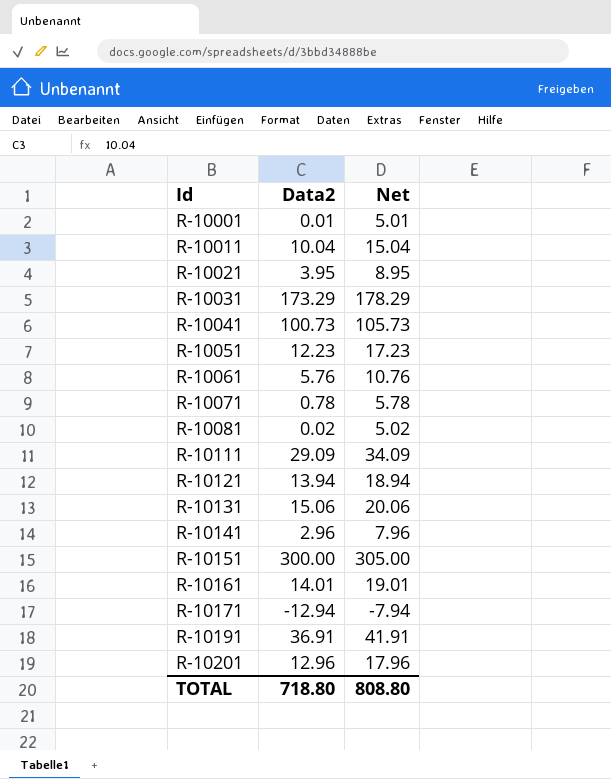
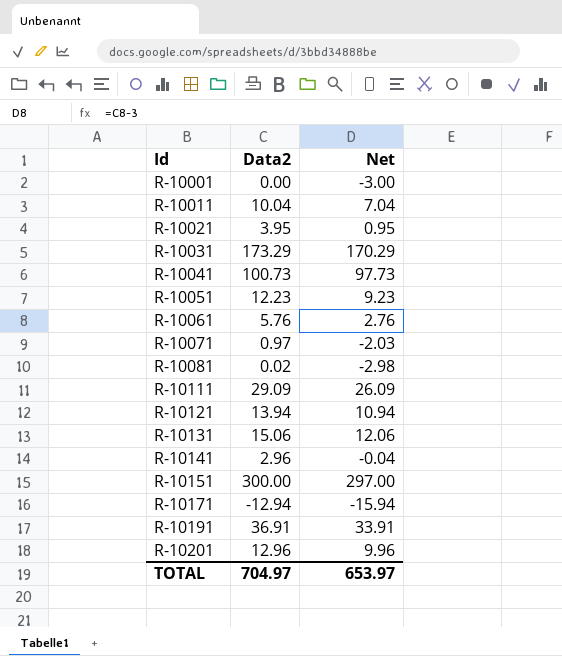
column Net | formula: [Data2] + 5 -> [Data2] - 3
row R-10161: 14.01 | 19.01 -> none
R-10001 | Data2: 0.01 -> 0.00
R-10071 | Data2: 0.78 -> 0.97
TOTAL | Data2: 718.80 -> 704.97
TOTAL | Net: 808.80 -> 653.97

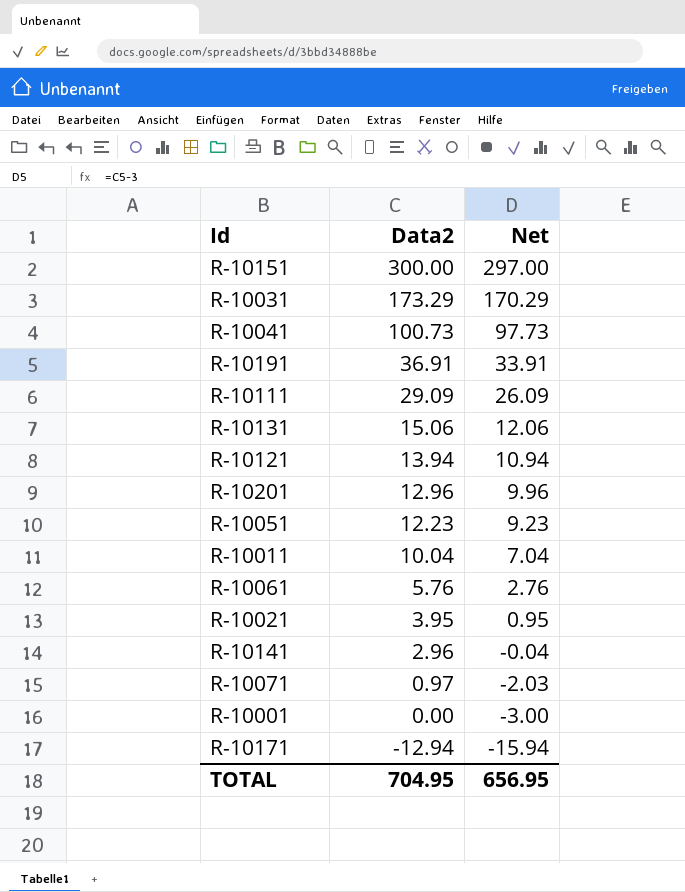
row order: Id ascending -> Data2 descending
row R-10081: 0.02 | -2.98 -> none
TOTAL | Data2: 704.97 -> 704.95
TOTAL | Net: 653.97 -> 656.95

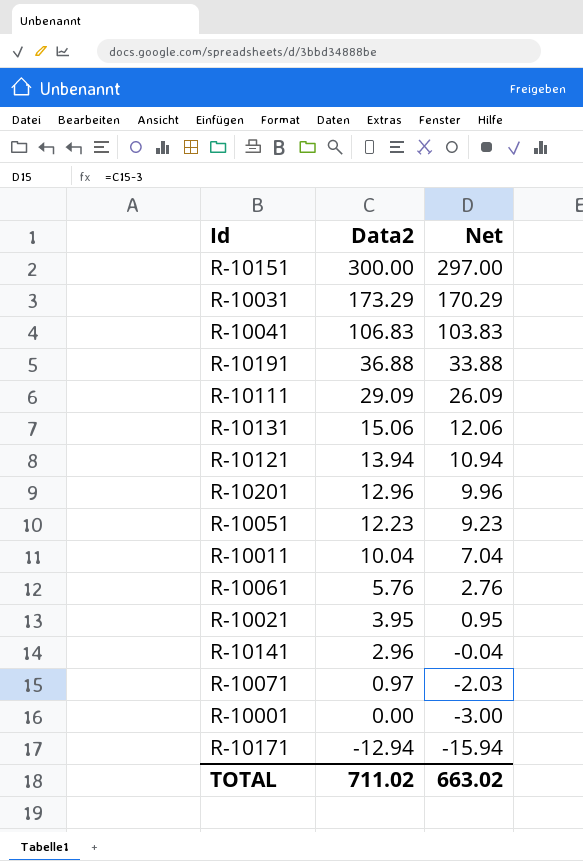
R-10041 | Data2: 100.73 -> 106.83
R-10041 | Net: 97.73 -> 103.83
R-10191 | Data2: 36.91 -> 36.88
R-10191 | Net: 33.91 -> 33.88
TOTAL | Data2: 704.95 -> 711.02
TOTAL | Net: 656.95 -> 663.02

